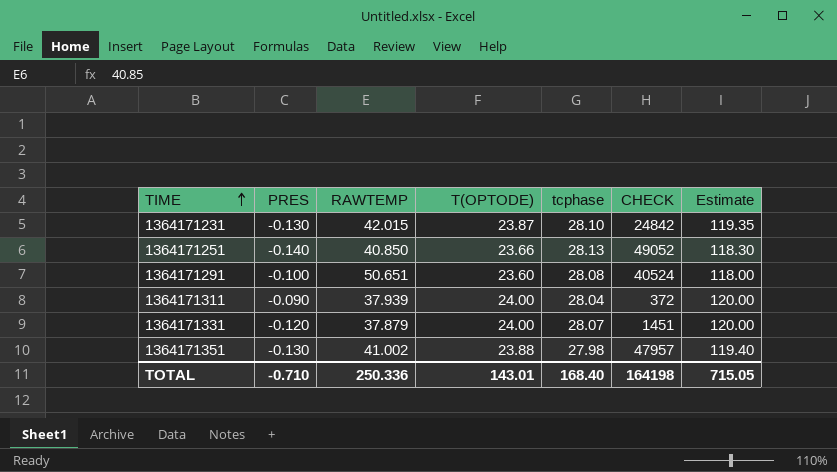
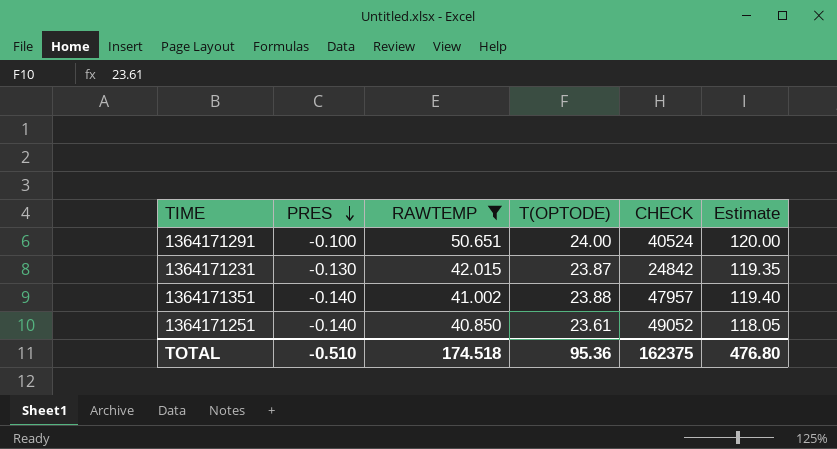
filter: none -> RAWTEMP >= 40.850
row order: TIME ascending -> PRES descending
column tcphase | position: 5 -> none
1364171291 | T(OPTODE): 23.60 -> 24.00
1364171291 | Estimate: 118.00 -> 120.00
1364171351 | PRES: -0.130 -> -0.140
1364171251 | T(OPTODE): 23.66 -> 23.61
1364171251 | Estimate: 118.30 -> 118.05
TOTAL | PRES: -0.710 -> -0.510
TOTAL | RAWTEMP: 250.336 -> 174.518
TOTAL | T(OPTODE): 143.01 -> 95.36
TOTAL | CHECK: 164198 -> 162375
TOTAL | Estimate: 715.05 -> 476.80

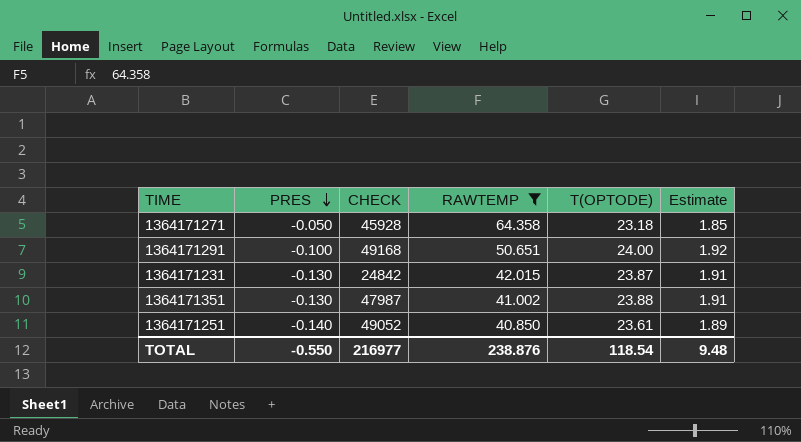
column CHECK | position: 5 -> 3
column Estimate | formula: [T(OPTODE)] * 5 -> [T(OPTODE)] * 0.08
row 1364171271: none -> -0.050 | 45928 | 64.358 | 23.18 | 1.85
1364171291 | CHECK: 40524 -> 49168
1364171351 | PRES: -0.140 -> -0.130
1364171351 | CHECK: 47957 -> 47987
TOTAL | PRES: -0.510 -> -0.550
TOTAL | CHECK: 162375 -> 216977
TOTAL | RAWTEMP: 174.518 -> 238.876
TOTAL | T(OPTODE): 95.36 -> 118.54
TOTAL | Estimate: 476.80 -> 9.48

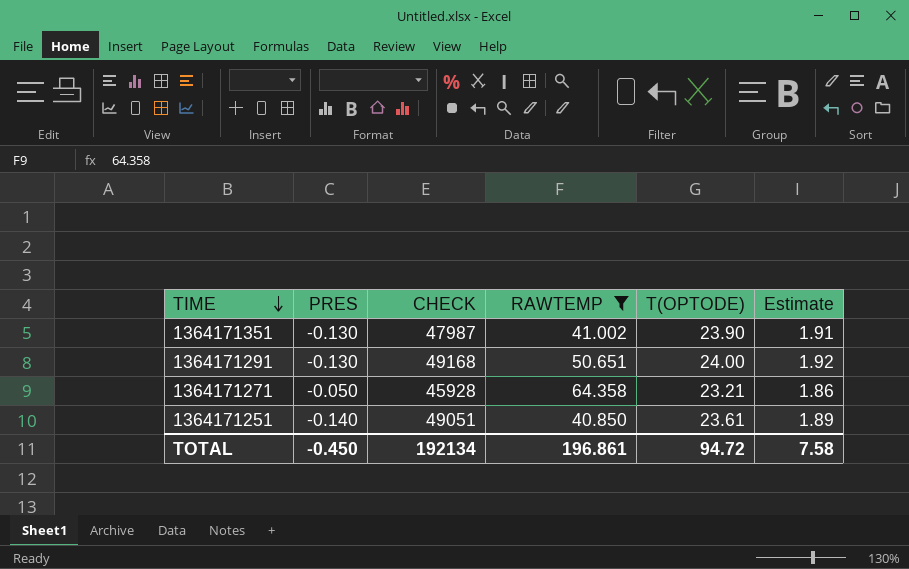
row order: PRES descending -> TIME descending
row 1364171231: -0.130 | 24842 | 42.015 | 23.87 | 1.91 -> none
1364171351 | T(OPTODE): 23.88 -> 23.90
1364171291 | PRES: -0.100 -> -0.130
1364171271 | T(OPTODE): 23.18 -> 23.21
1364171271 | Estimate: 1.85 -> 1.86
1364171251 | CHECK: 49052 -> 49051
TOTAL | PRES: -0.550 -> -0.450
TOTAL | CHECK: 216977 -> 192134
TOTAL | RAWTEMP: 238.876 -> 196.861
TOTAL | T(OPTODE): 118.54 -> 94.72
TOTAL | Estimate: 9.48 -> 7.58

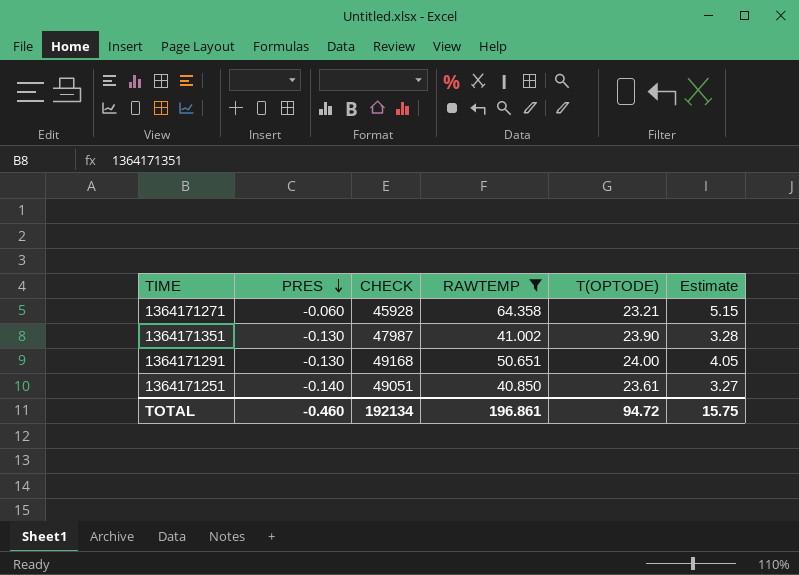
row order: TIME descending -> PRES descending
column Estimate | formula: [T(OPTODE)] * 0.08 -> [RAWTEMP] * 0.08
1364171271 | PRES: -0.050 -> -0.060
TOTAL | PRES: -0.450 -> -0.460
TOTAL | Estimate: 7.58 -> 15.75

